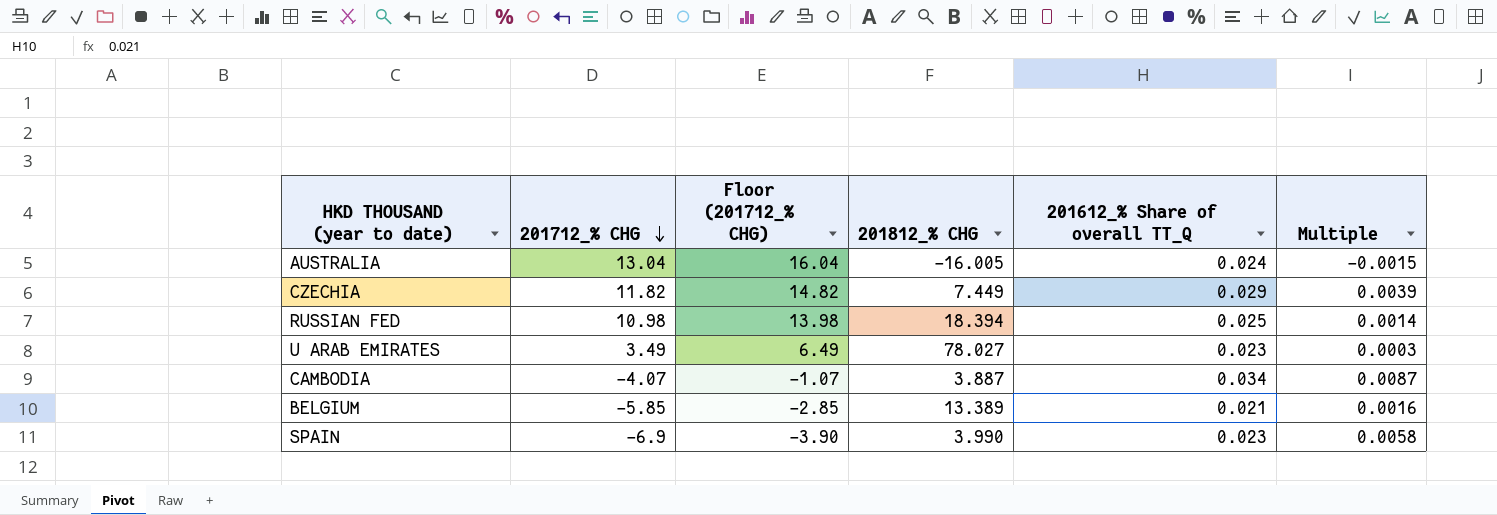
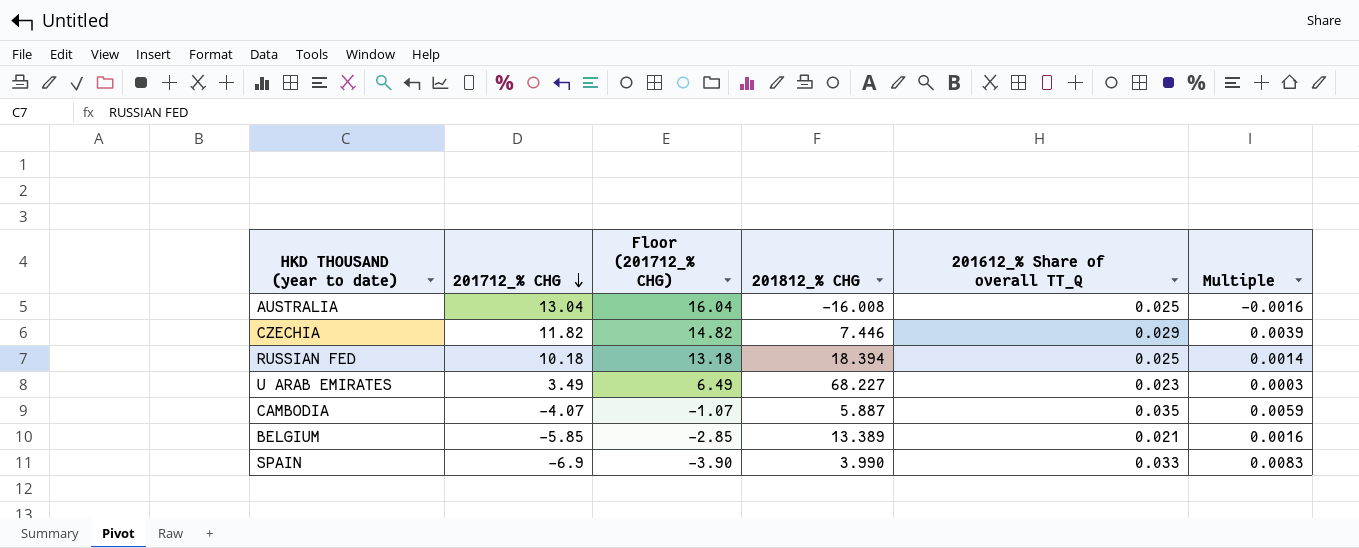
AUSTRALIA | 201812_% CHG: -16.005 -> -16.008
AUSTRALIA | 201612_% Share of overall TT_Q: 0.024 -> 0.025
AUSTRALIA | Multiple: -0.0015 -> -0.0016
CZECHIA | 201812_% CHG: 7.449 -> 7.446
RUSSIAN FED | 201712_% CHG: 10.98 -> 10.18
RUSSIAN FED | Floor (201712_% CHG): 13.98 -> 13.18
U ARAB EMIRATES | 201812_% CHG: 78.027 -> 68.227
CAMBODIA | 201812_% CHG: 3.887 -> 5.887
CAMBODIA | 201612_% Share of overall TT_Q: 0.034 -> 0.035
CAMBODIA | Multiple: 0.0087 -> 0.0059
SPAIN | 201612_% Share of overall TT_Q: 0.023 -> 0.033
SPAIN | Multiple: 0.0058 -> 0.0083

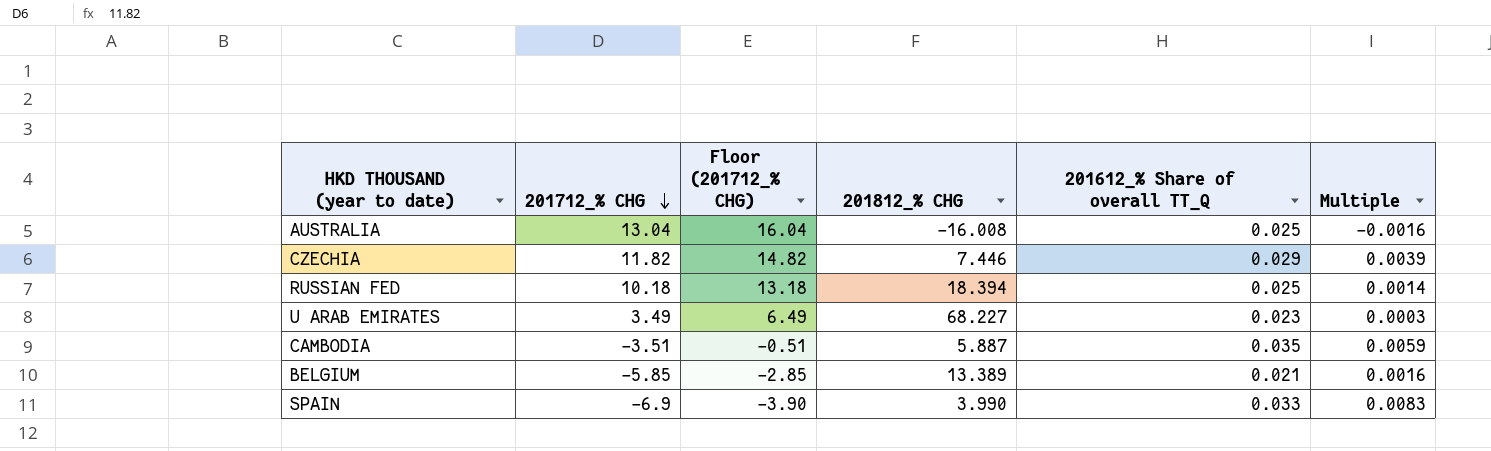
CAMBODIA | 201712_% CHG: -4.07 -> -3.51
CAMBODIA | Floor (201712_% CHG): -1.07 -> -0.51

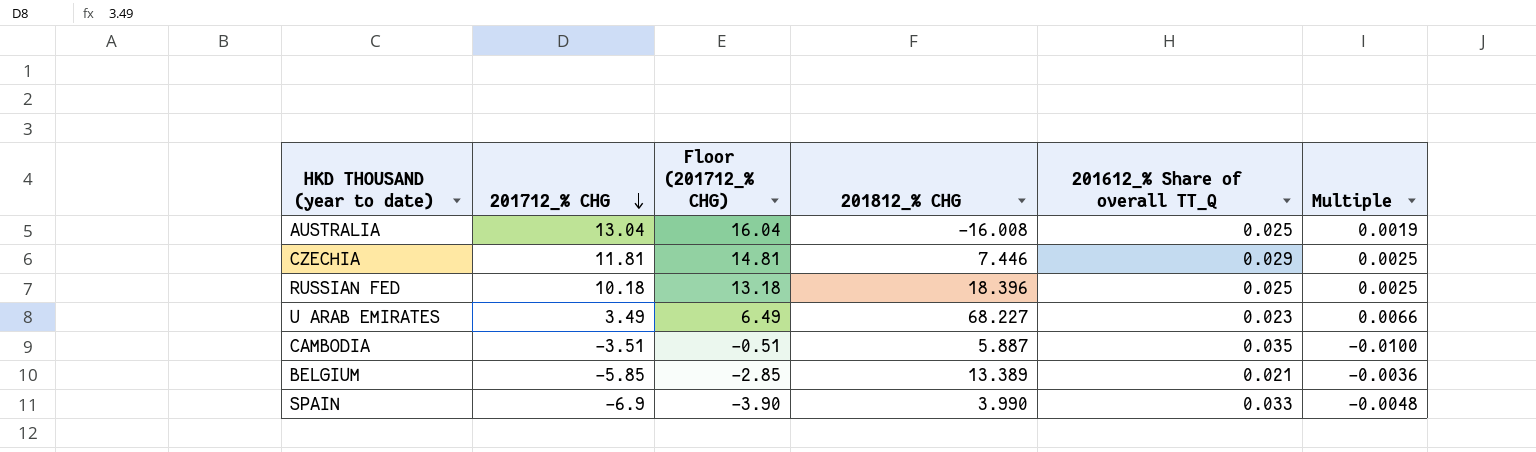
column Multiple | formula: [201612_% Share of overall TT_Q] / [201812_% CHG] -> [201612_% Share of overall TT_Q] / [201712_% CHG]
CZECHIA | 201712_% CHG: 11.82 -> 11.81
CZECHIA | Floor (201712_% CHG): 14.82 -> 14.81
RUSSIAN FED | 201812_% CHG: 18.394 -> 18.396

